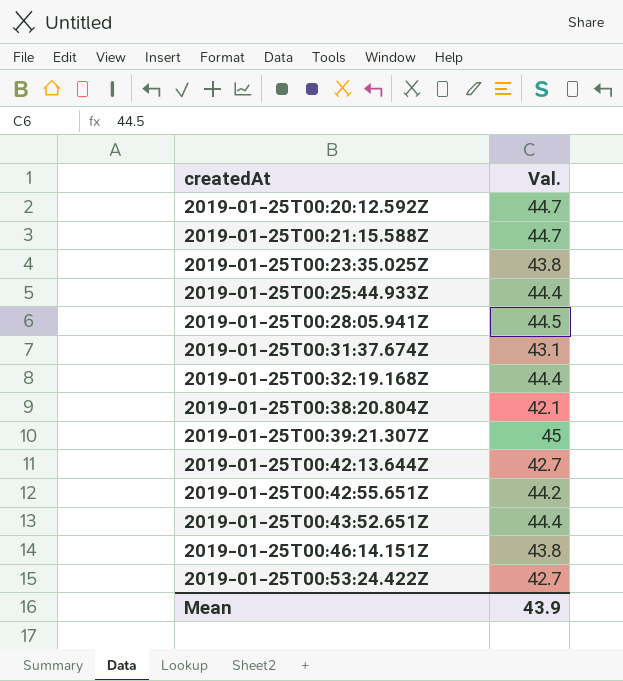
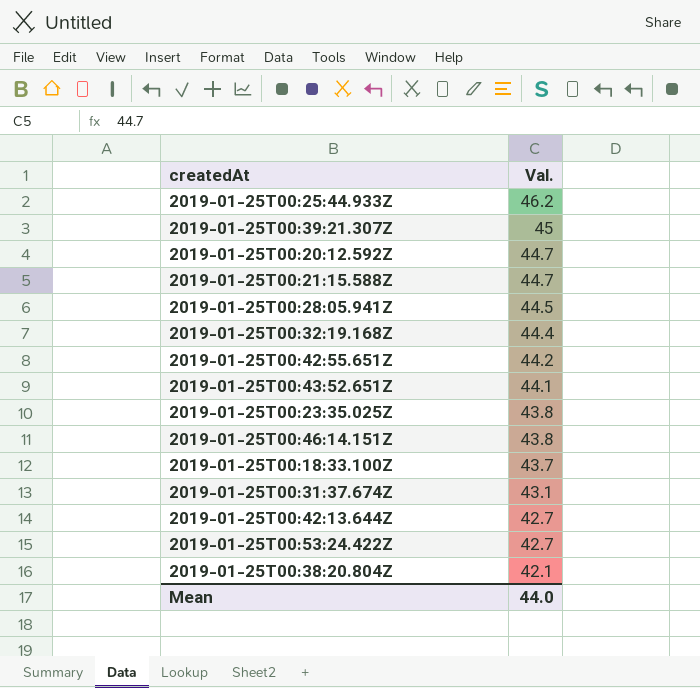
row order: createdAt ascending -> Val. descending
2019-01-25T00:25:44.933Z | Val.: 44.4 -> 46.2
2019-01-25T00:43:52.651Z | Val.: 44.4 -> 44.1
row 2019-01-25T00:18:33.100Z: none -> 43.7
Mean | Val.: 43.9 -> 44.0

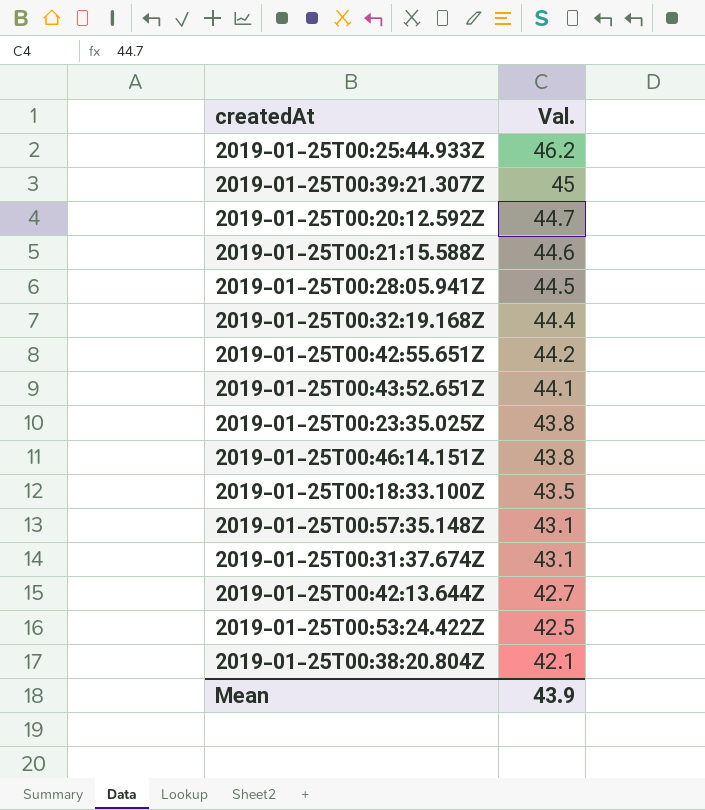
2019-01-25T00:21:15.588Z | Val.: 44.7 -> 44.6
2019-01-25T00:18:33.100Z | Val.: 43.7 -> 43.5
row 2019-01-25T00:57:35.148Z: none -> 43.1
2019-01-25T00:53:24.422Z | Val.: 42.7 -> 42.5
Mean | Val.: 44.0 -> 43.9

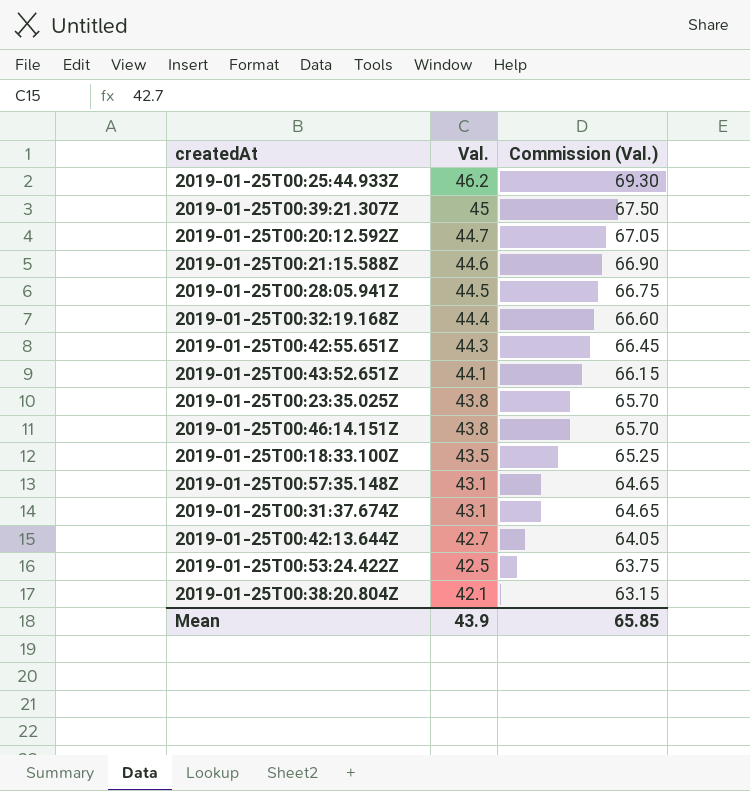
column Commission (Val.) | formula: none -> [Val.] * 1.5
2019-01-25T00:42:55.651Z | Val.: 44.2 -> 44.3

